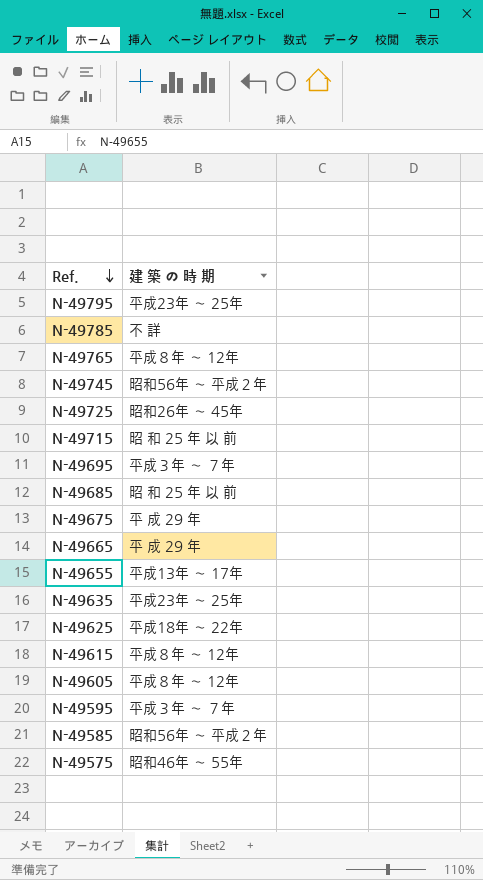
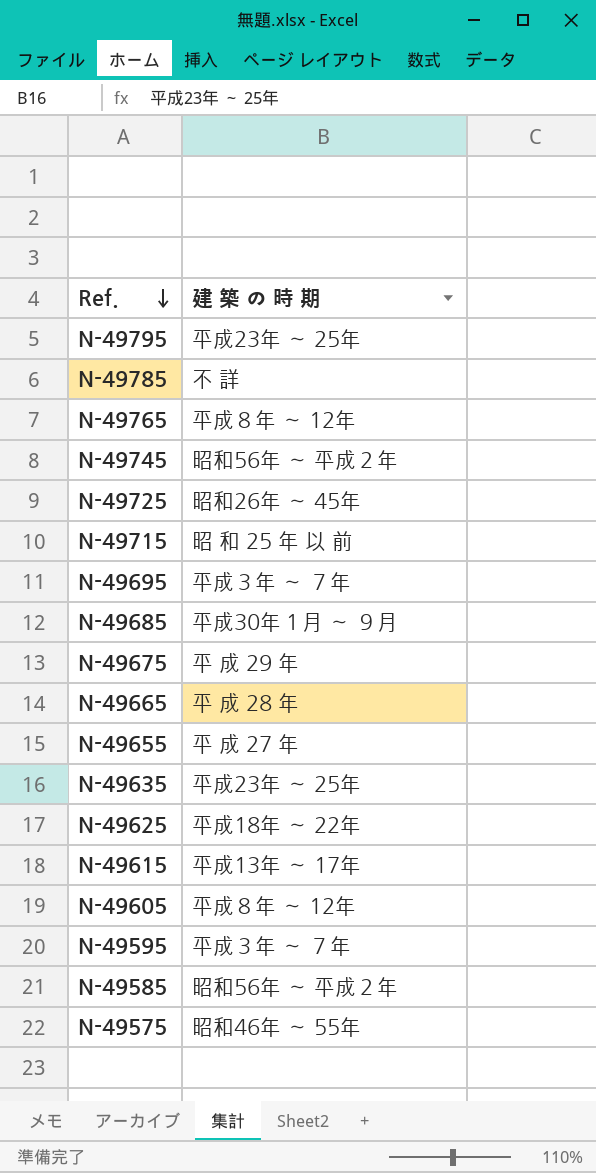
N-49685 | 建 築 の 時 期: 昭 和 25 年 以 前 -> 平成30年１月 ～ ９月
N-49665 | 建 築 の 時 期: 平 成 29 年 -> 平 成 28 年
N-49655 | 建 築 の 時 期: 平成13年 ～ 17年 -> 平 成 27 年
N-49615 | 建 築 の 時 期: 平成８年 ～ 12年 -> 平成13年 ～ 17年

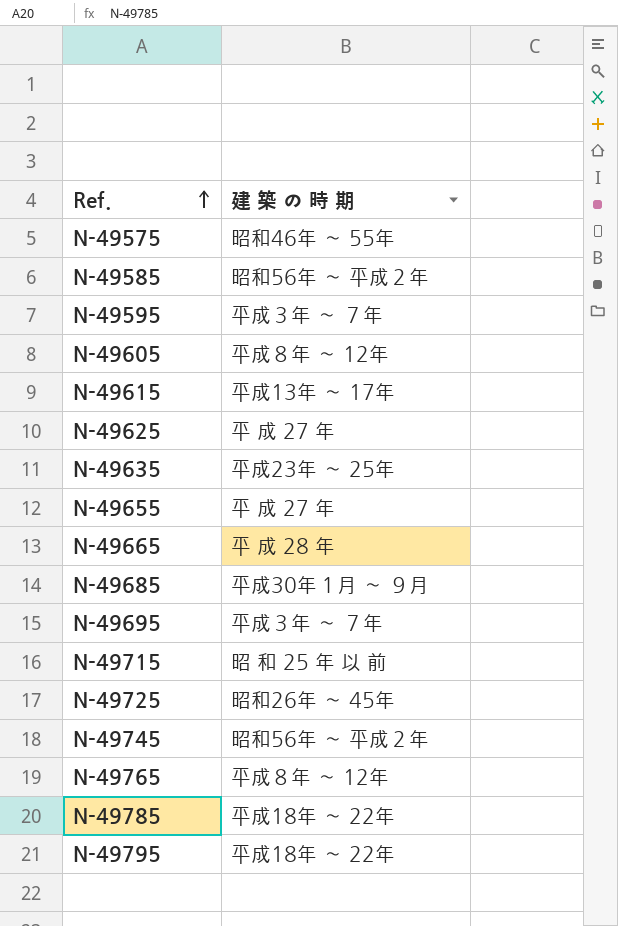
row order: Ref. descending -> Ref. ascending
row N-49675: 平 成 29 年 -> none
N-49625 | 建 築 の 時 期: 平成18年 ～ 22年 -> 平 成 27 年
N-49785 | 建 築 の 時 期: 不 詳 -> 平成18年 ～ 22年
N-49795 | 建 築 の 時 期: 平成23年 ～ 25年 -> 平成18年 ～ 22年

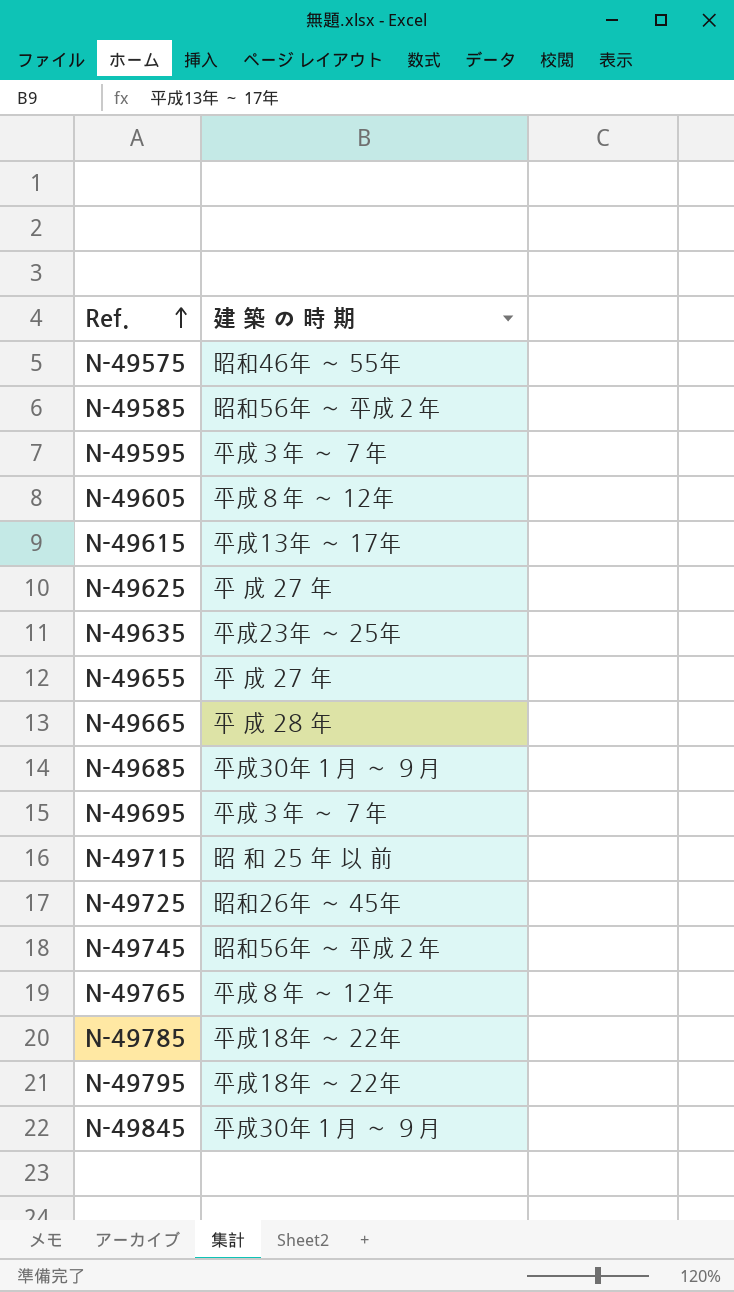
row N-49845: none -> 平成30年１月 ～ ９月

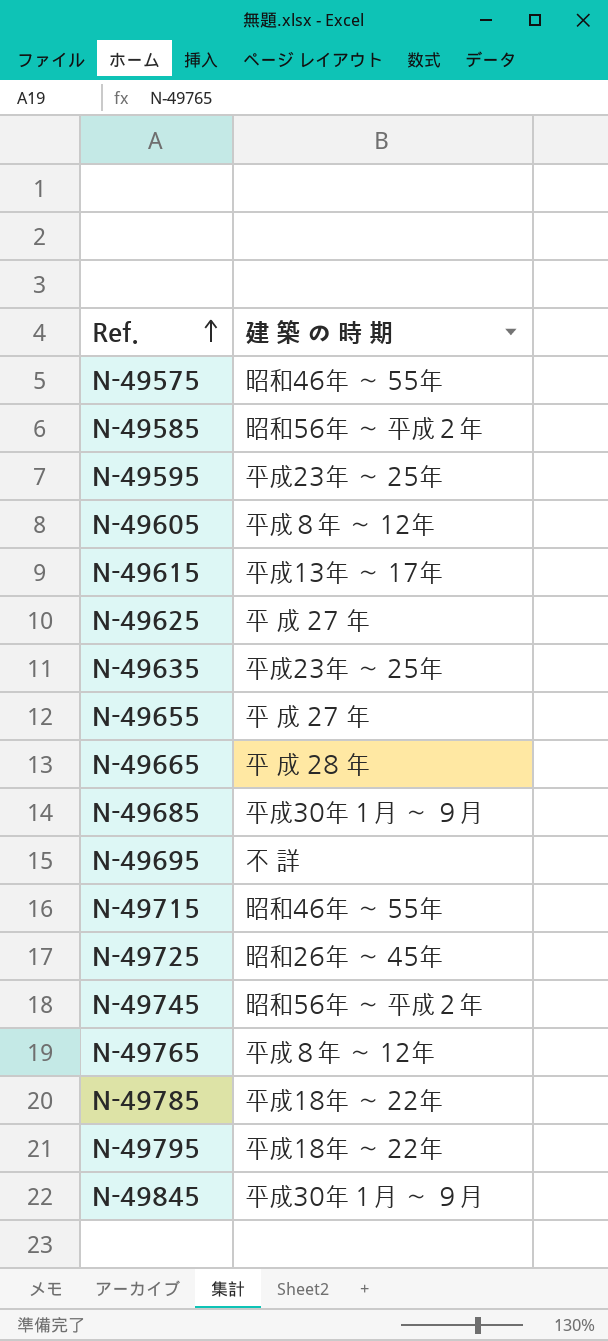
N-49595 | 建 築 の 時 期: 平成３年 ～ ７年 -> 平成23年 ～ 25年
N-49695 | 建 築 の 時 期: 平成３年 ～ ７年 -> 不 詳
N-49715 | 建 築 の 時 期: 昭 和 25 年 以 前 -> 昭和46年 ～ 55年

